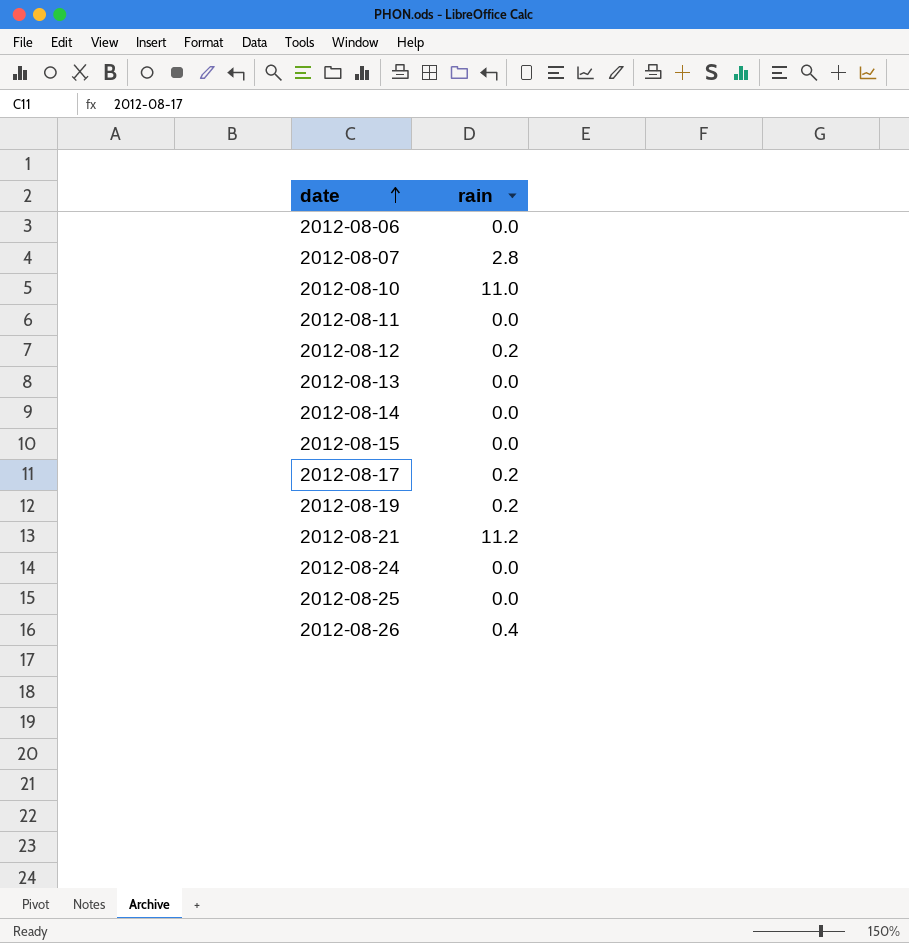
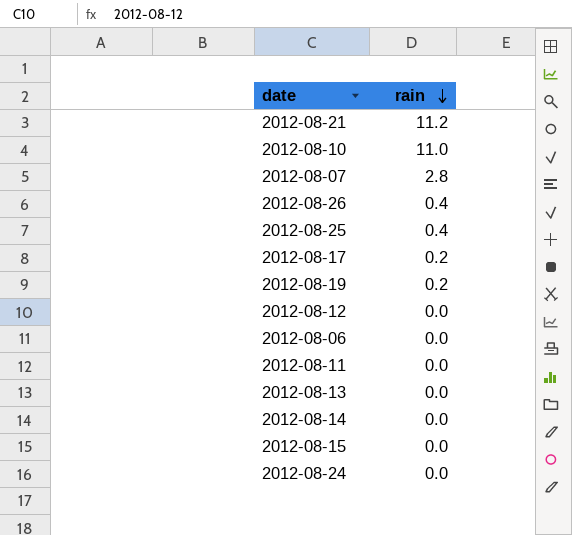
row order: date ascending -> rain descending
2012-08-25 | rain: 0.0 -> 0.4
2012-08-12 | rain: 0.2 -> 0.0

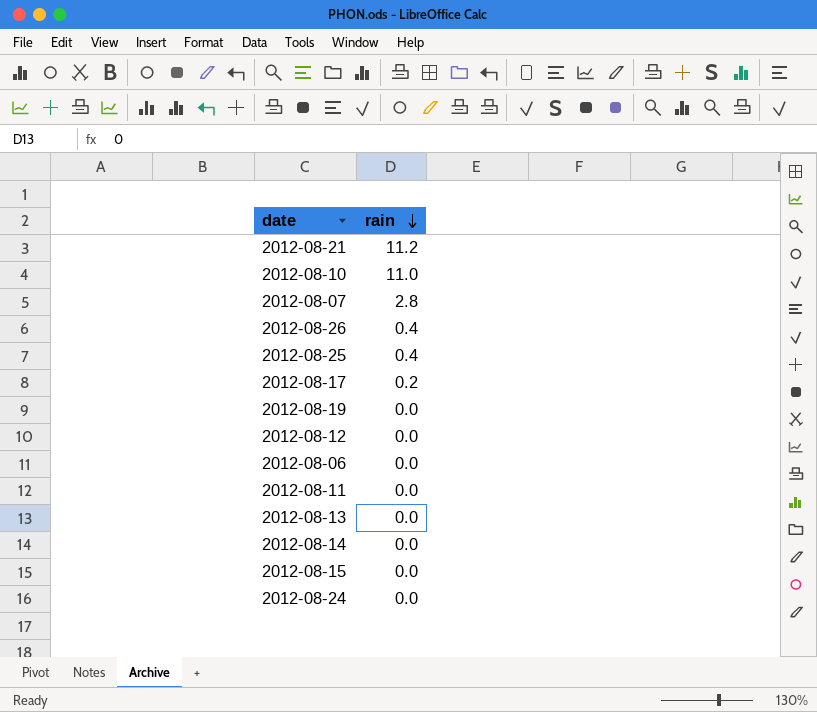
2012-08-19 | rain: 0.2 -> 0.0

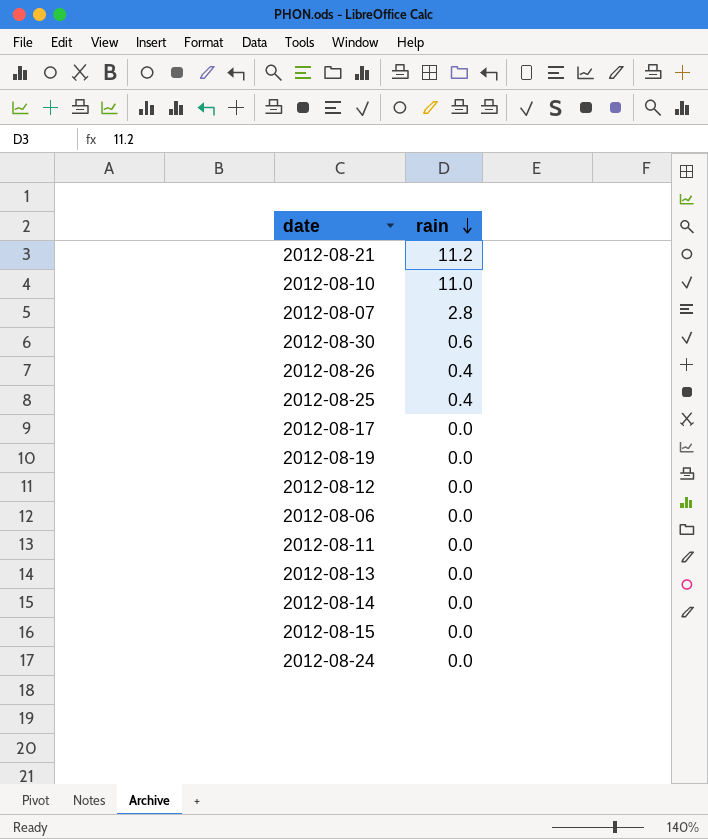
row 2012-08-30: none -> 0.6
2012-08-17 | rain: 0.2 -> 0.0

